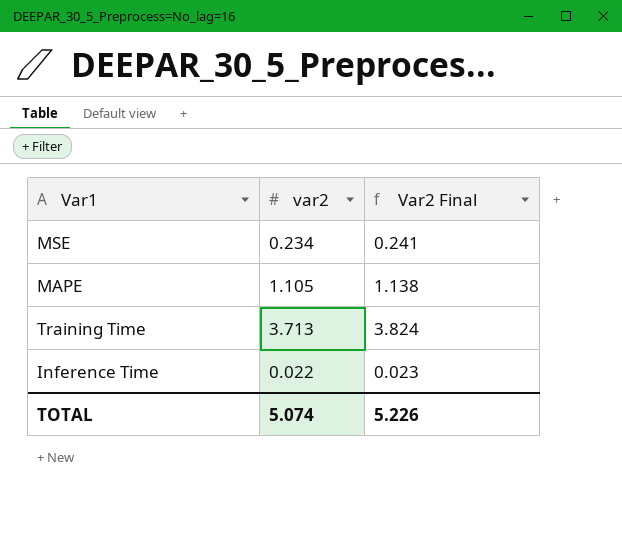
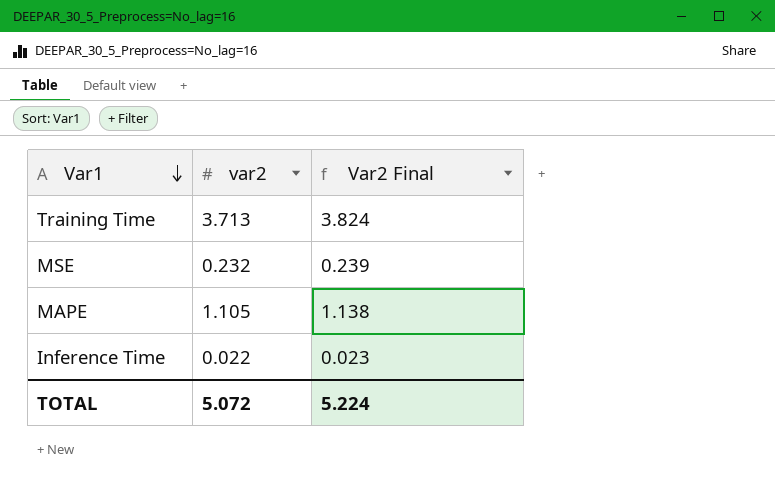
row order: none -> Var1 descending
MSE | var2: 0.234 -> 0.232
MSE | Var2 Final: 0.241 -> 0.239
TOTAL | var2: 5.074 -> 5.072
TOTAL | Var2 Final: 5.226 -> 5.224

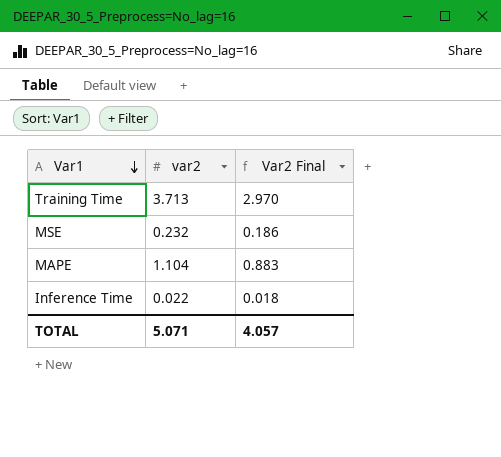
column Var2 Final | formula: [var2] * 1.03 -> [var2] * 0.8
MAPE | var2: 1.105 -> 1.104
TOTAL | var2: 5.072 -> 5.071
TOTAL | Var2 Final: 5.224 -> 4.057

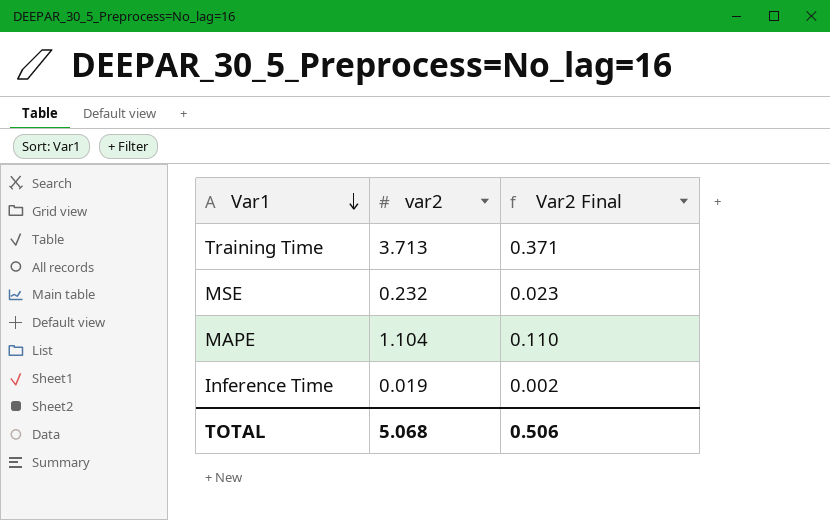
column Var2 Final | formula: [var2] * 0.8 -> [var2] * 0.1
Inference Time | var2: 0.022 -> 0.019
TOTAL | var2: 5.071 -> 5.068
TOTAL | Var2 Final: 4.057 -> 0.506

